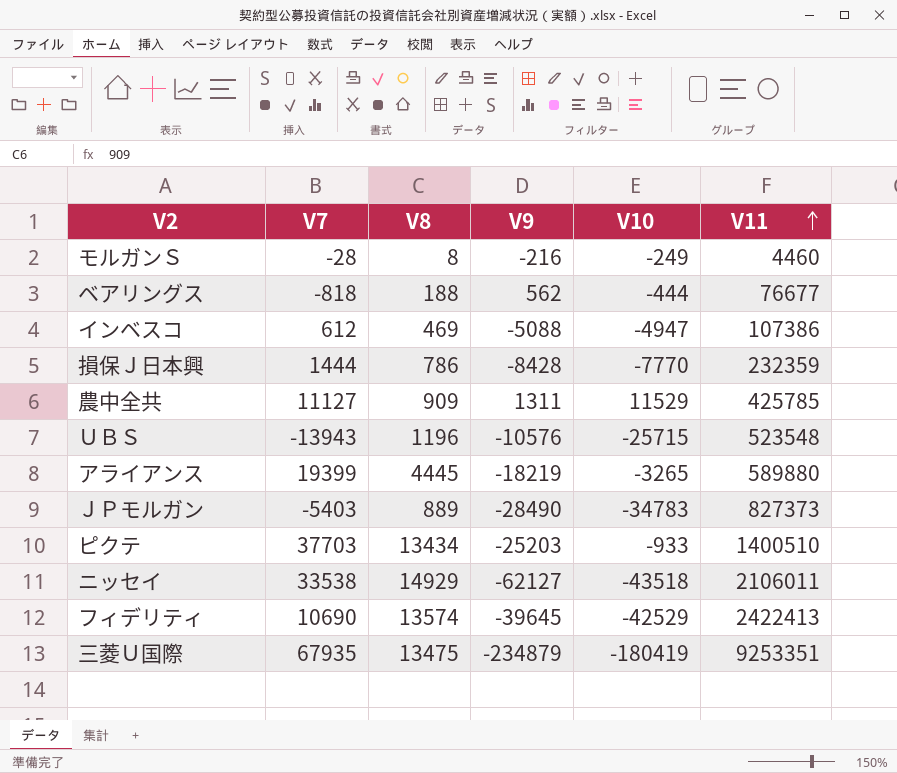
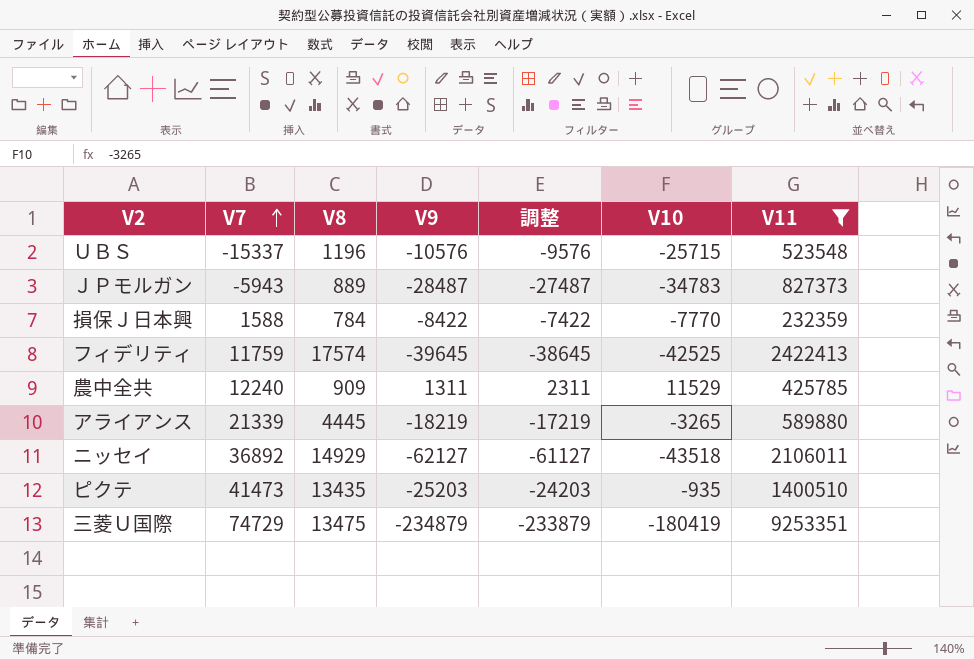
filter: none -> V11 >= 232359
row order: V11 ascending -> V7 ascending
column 調整 | formula: none -> [V9] + 1000
ＵＢＳ | V7: -13943 -> -15337
ＪＰモルガン | V7: -5403 -> -5943
ＪＰモルガン | V9: -28490 -> -28487
損保Ｊ日本興 | V7: 1444 -> 1588
損保Ｊ日本興 | V8: 786 -> 784
損保Ｊ日本興 | V9: -8428 -> -8422
フィデリティ | V7: 10690 -> 11759
フィデリティ | V8: 13574 -> 17574
フィデリティ | V10: -42529 -> -42525
農中全共 | V7: 11127 -> 12240
アライアンス | V7: 19399 -> 21339
ニッセイ | V7: 33538 -> 36892
ピクテ | V7: 37703 -> 41473
ピクテ | V8: 13434 -> 13435
ピクテ | V10: -933 -> -935
三菱Ｕ国際 | V7: 67935 -> 74729

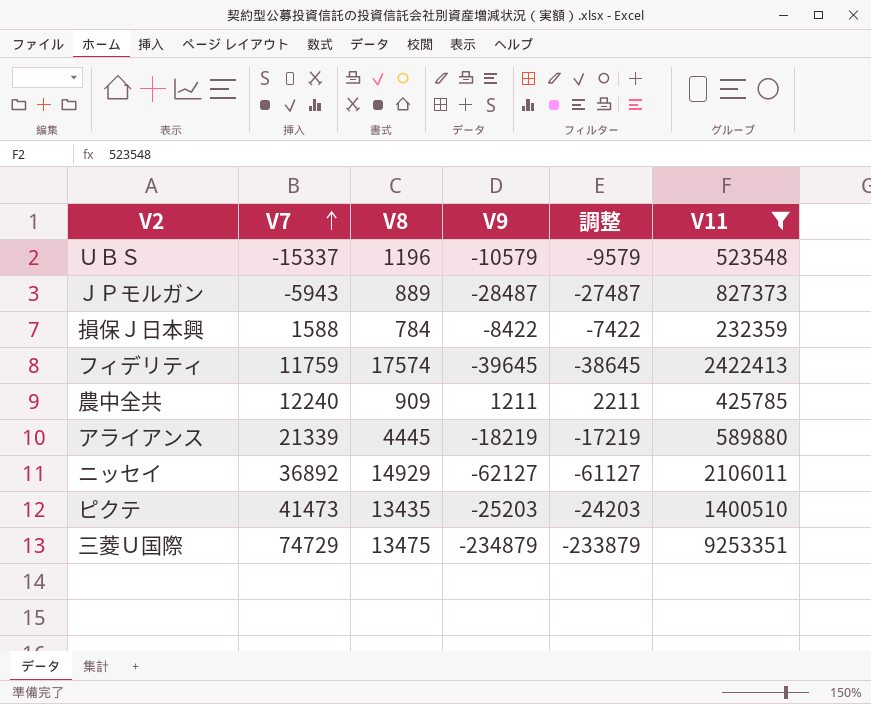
column V10 | position: 6 -> none
ＵＢＳ | V9: -10576 -> -10579
ＵＢＳ | 調整: -9576 -> -9579
農中全共 | V9: 1311 -> 1211
農中全共 | 調整: 2311 -> 2211

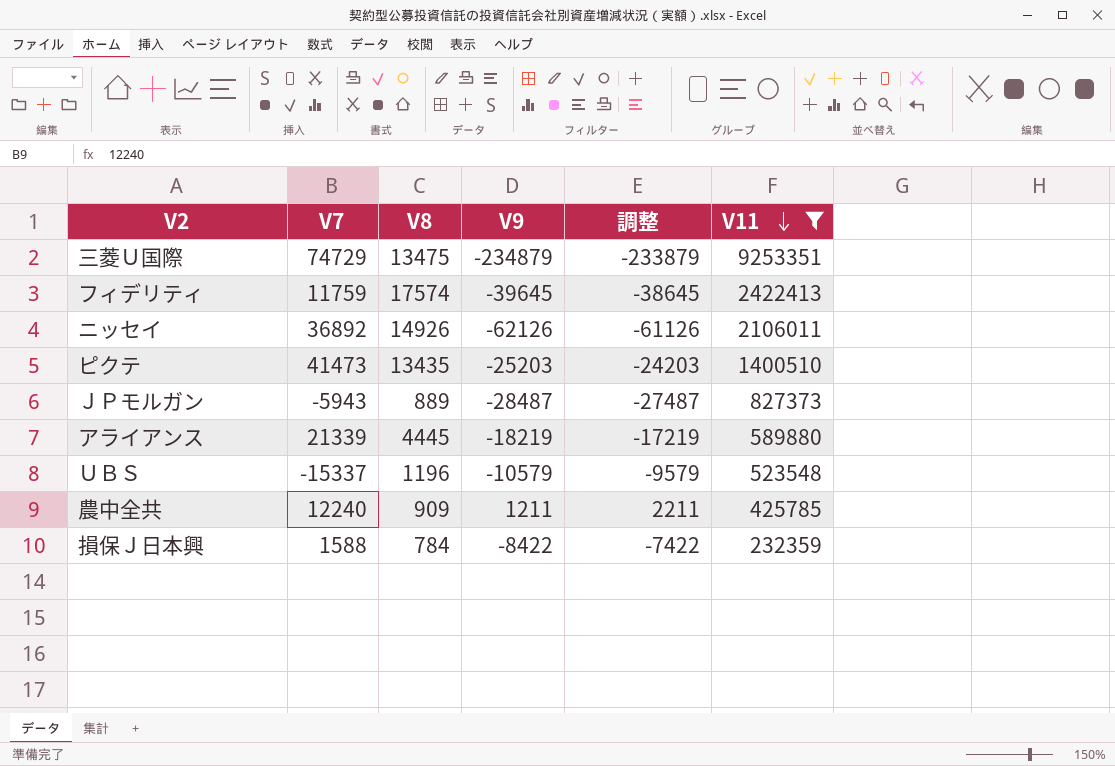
row order: V7 ascending -> V11 descending
ニッセイ | V8: 14929 -> 14926
ニッセイ | V9: -62127 -> -62126
ニッセイ | 調整: -61127 -> -61126

